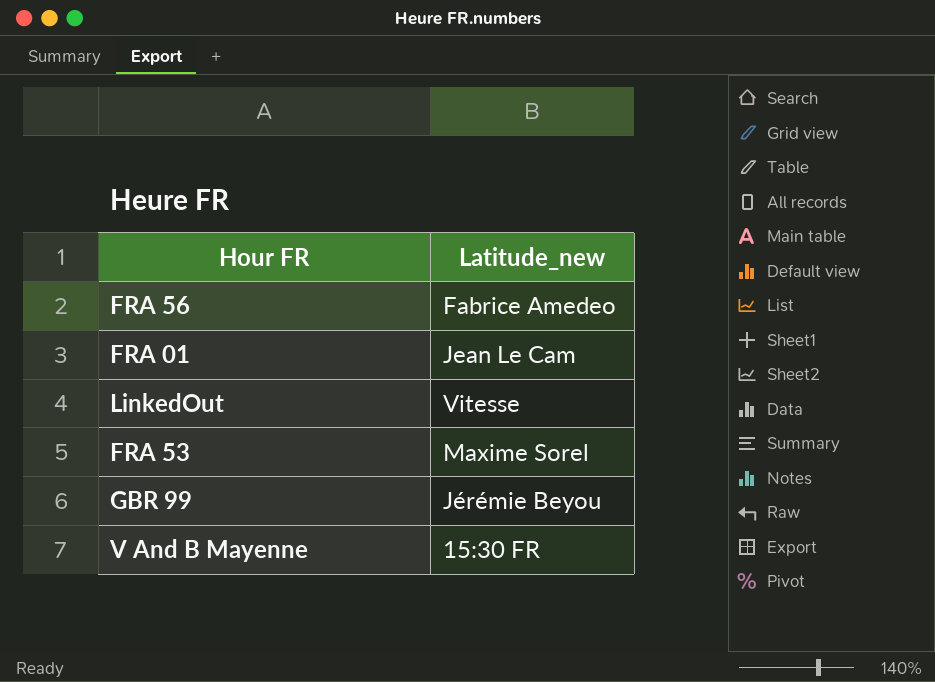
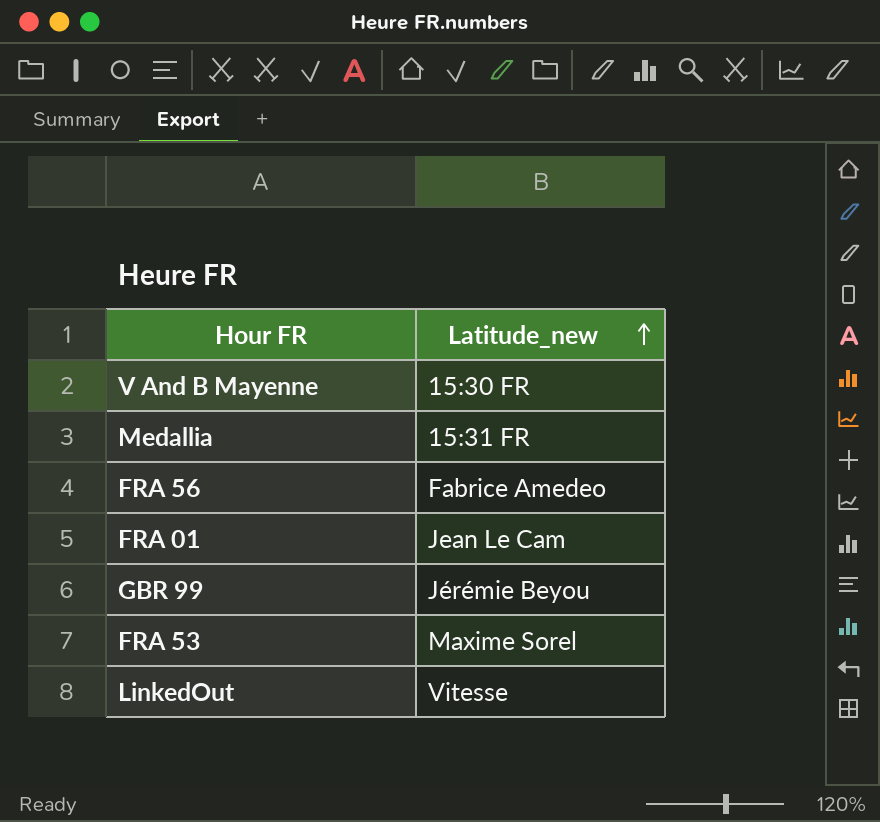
row order: none -> Latitude_new ascending
row Medallia: none -> 15:31 FR

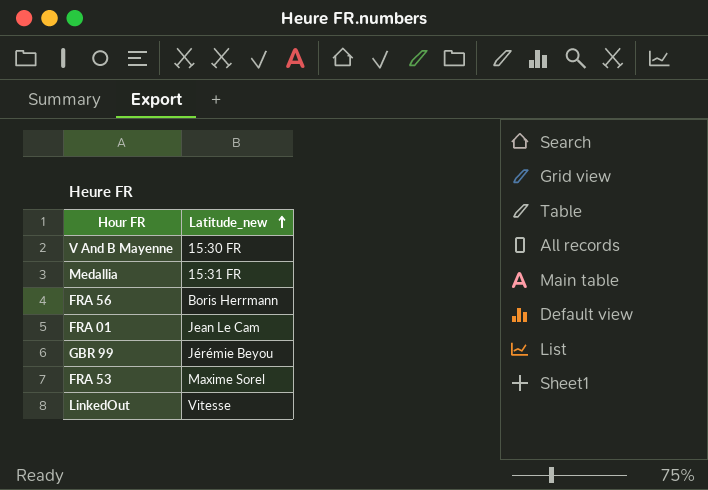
FRA 56 | Latitude_new: Fabrice Amedeo -> Boris Herrmann

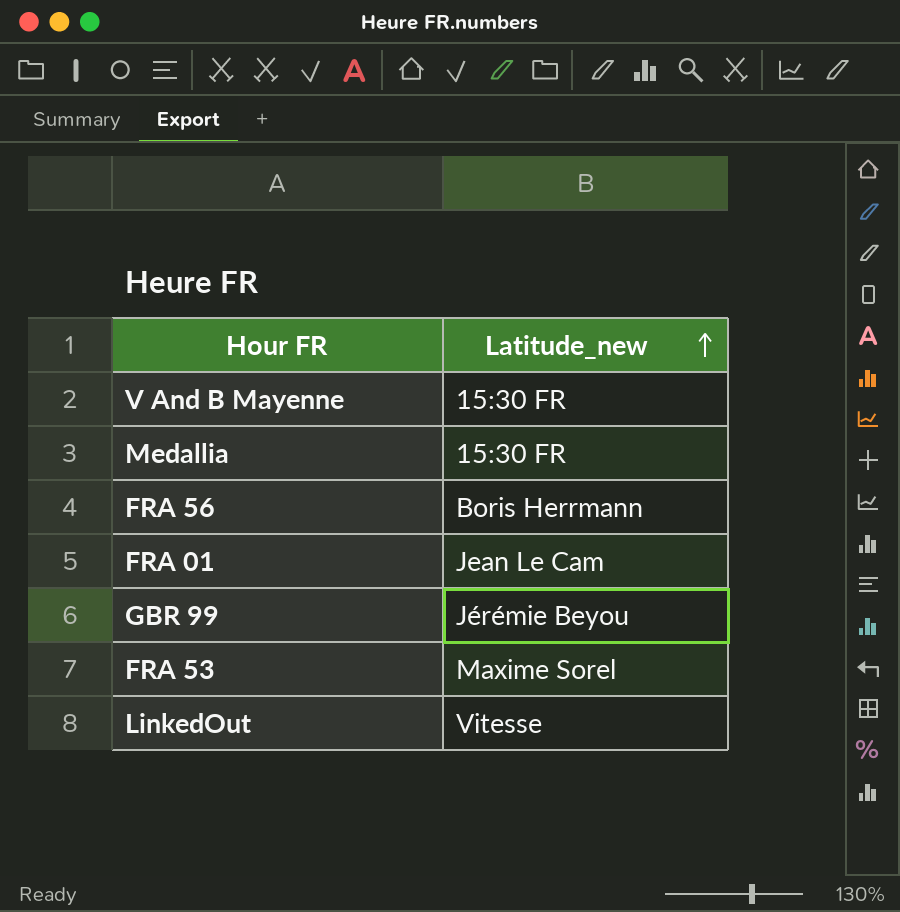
Medallia | Latitude_new: 15:31 FR -> 15:30 FR

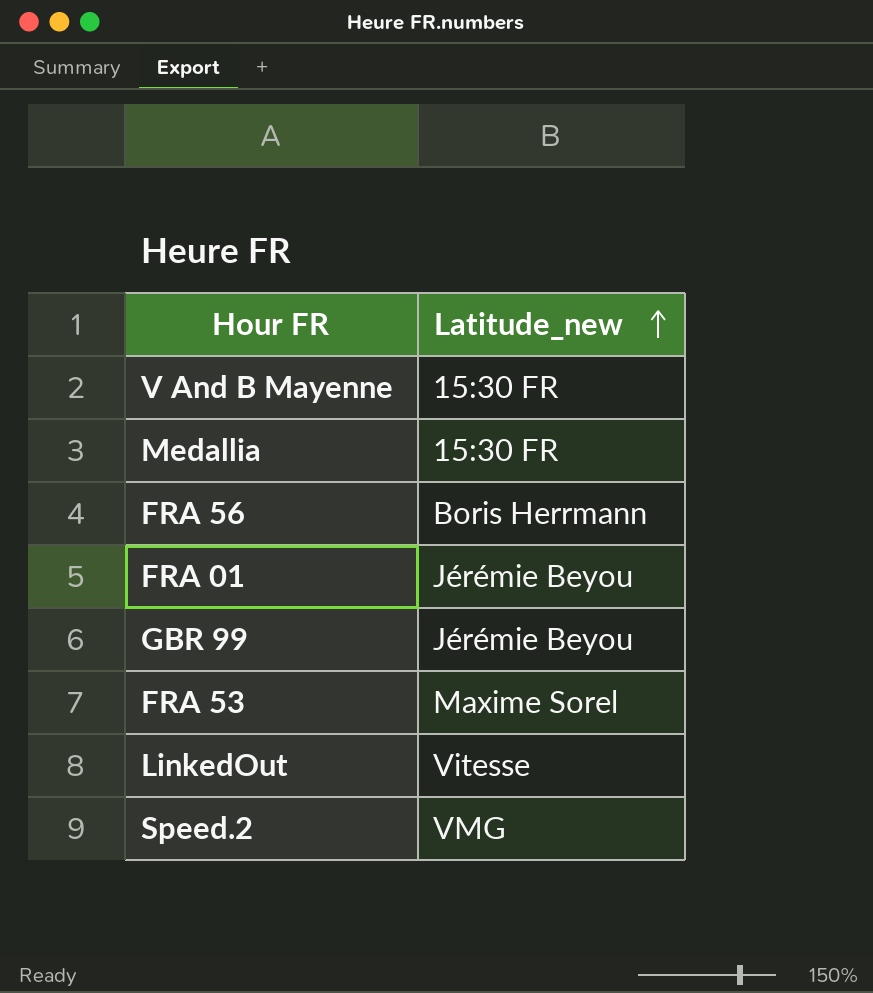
FRA 01 | Latitude_new: Jean Le Cam -> Jérémie Beyou
row Speed.2: none -> VMG

